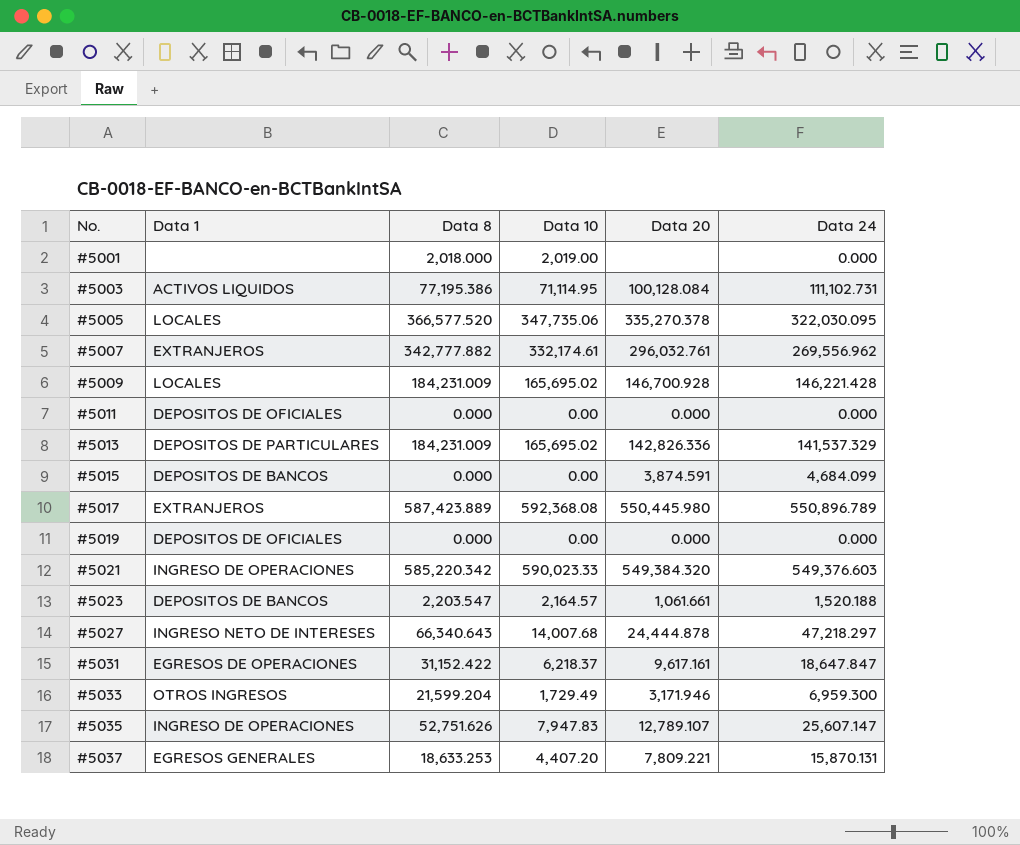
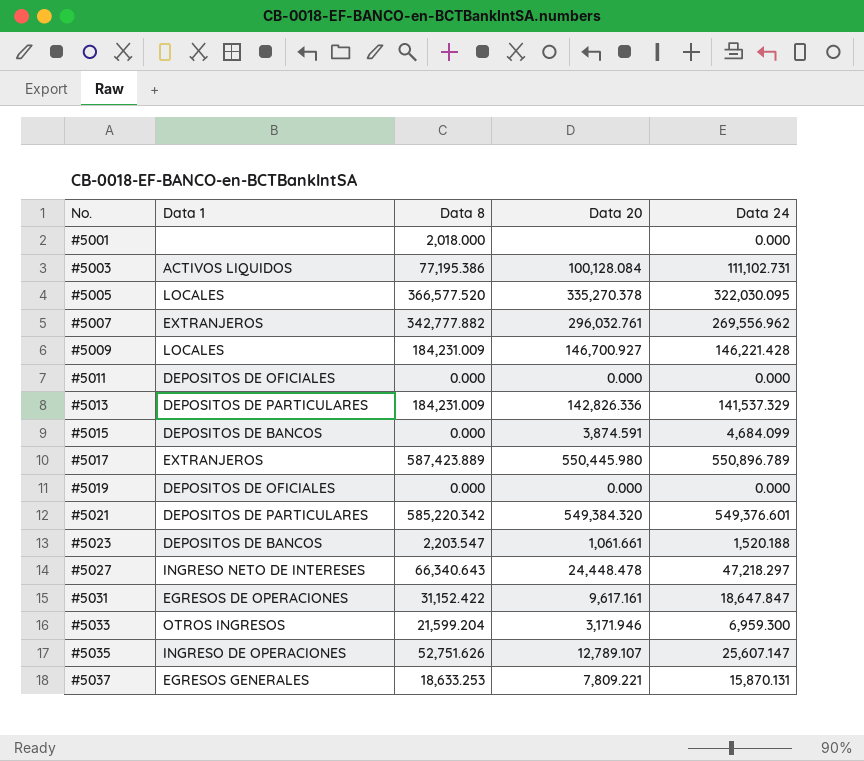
column Data 10 | position: 4 -> none
#5009 | Data 20: 146,700.928 -> 146,700.927
#5021 | Data 1: INGRESO DE OPERACIONES -> DEPOSITOS DE PARTICULARES
#5021 | Data 24: 549,376.603 -> 549,376.601
#5027 | Data 20: 24,444.878 -> 24,448.478

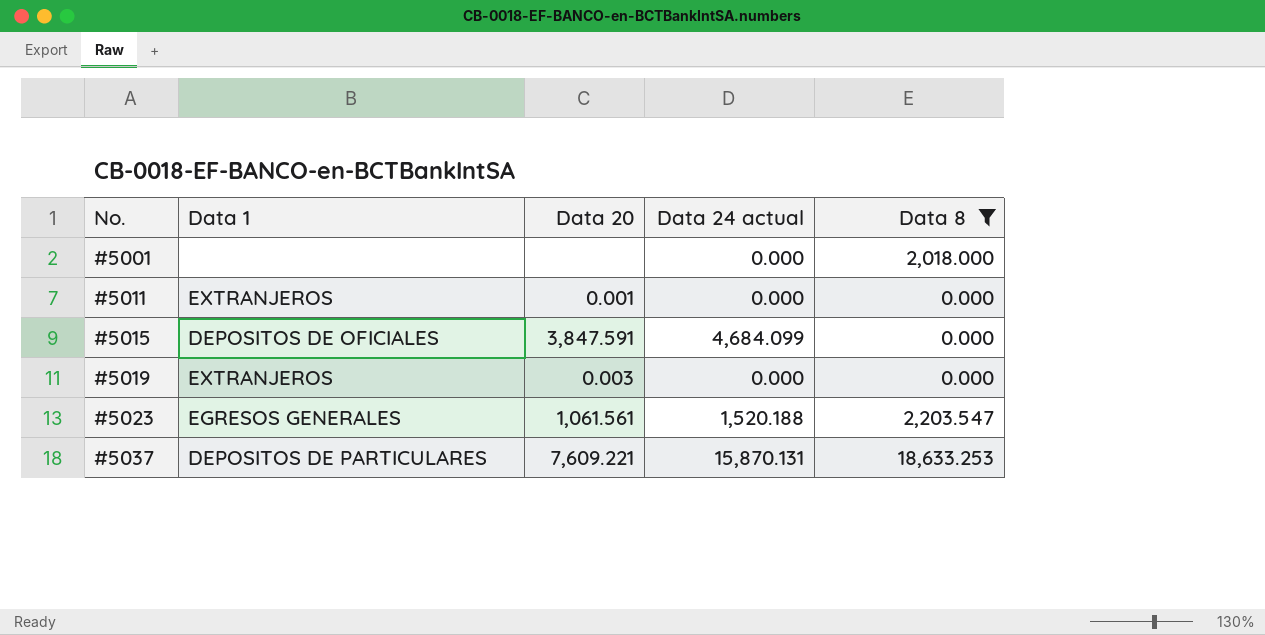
filter: none -> Data 8 <= 18,633.253
column name: Data 24 -> Data 24 actual
column Data 8 | position: 3 -> 5
#5011 | Data 1: DEPOSITOS DE OFICIALES -> EXTRANJEROS
#5011 | Data 20: 0.000 -> 0.001
#5015 | Data 1: DEPOSITOS DE BANCOS -> DEPOSITOS DE OFICIALES
#5015 | Data 20: 3,874.591 -> 3,847.591
#5019 | Data 1: DEPOSITOS DE OFICIALES -> EXTRANJEROS
#5019 | Data 20: 0.000 -> 0.003
#5023 | Data 1: DEPOSITOS DE BANCOS -> EGRESOS GENERALES
#5023 | Data 20: 1,061.661 -> 1,061.561
#5037 | Data 1: EGRESOS GENERALES -> DEPOSITOS DE PARTICULARES
#5037 | Data 20: 7,809.221 -> 7,609.221

